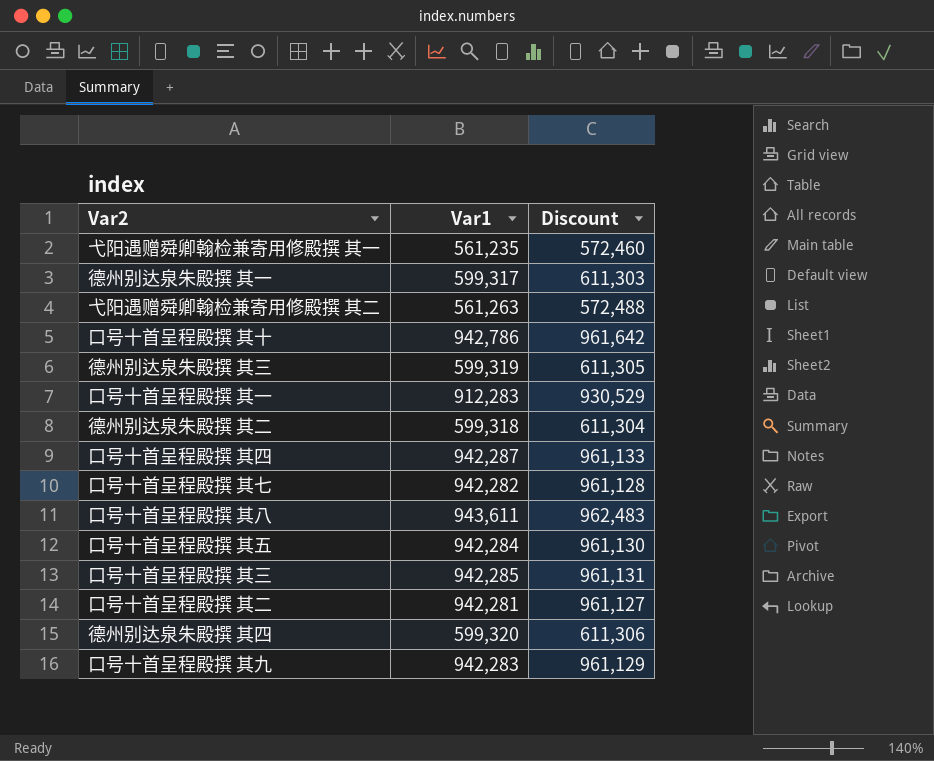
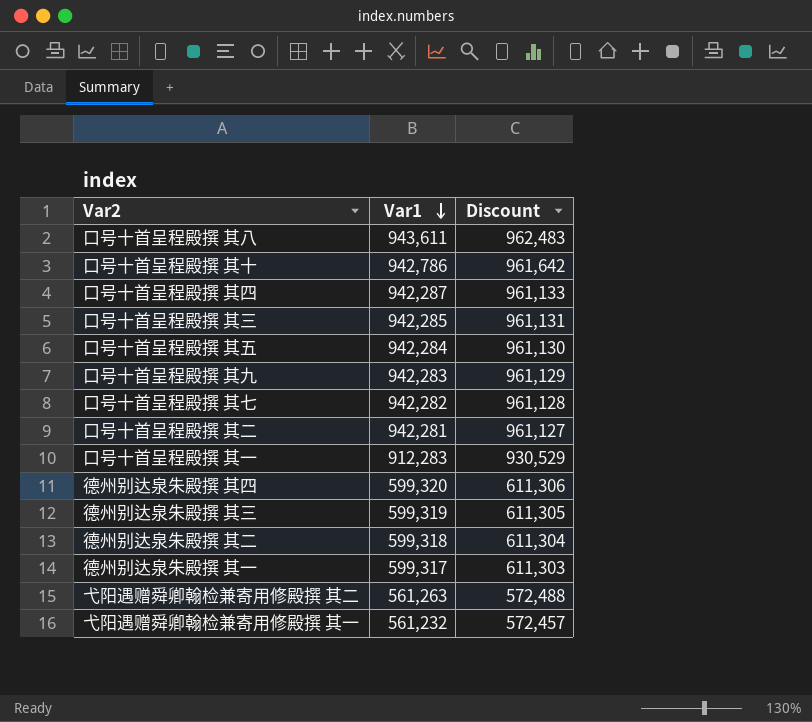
row order: none -> Var1 descending
弋阳遇赠舜卿翰检兼寄用修殿撰 其一 | Var1: 561,235 -> 561,232
弋阳遇赠舜卿翰检兼寄用修殿撰 其一 | Discount: 572,460 -> 572,457

